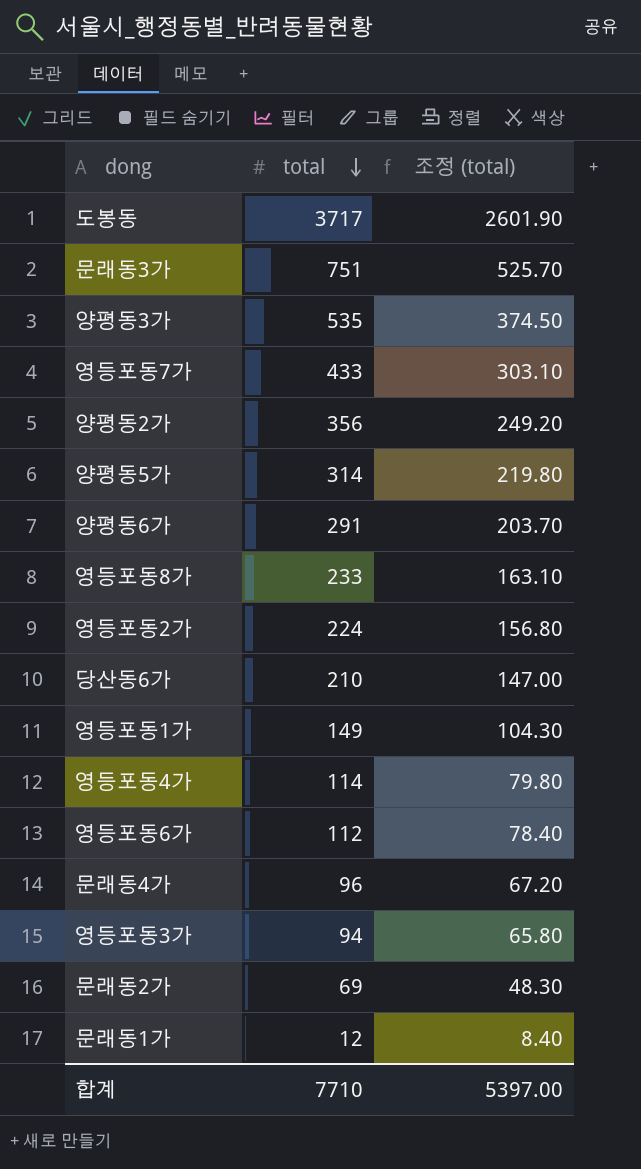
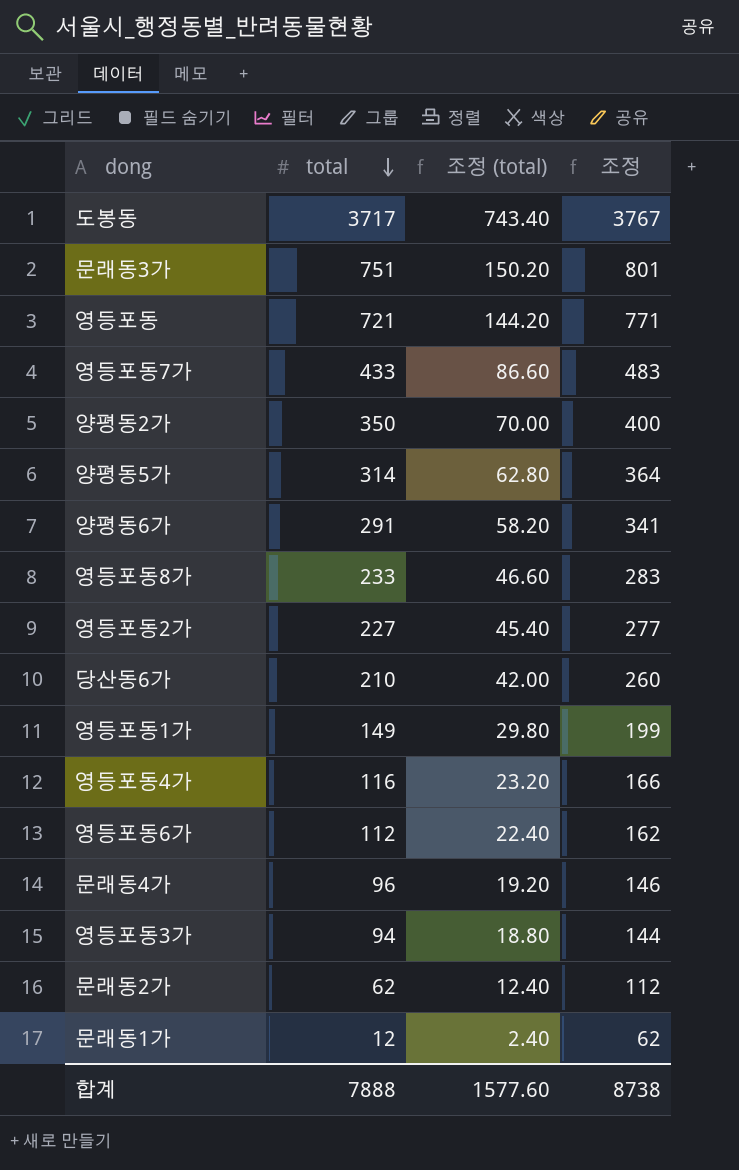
column 조정 (total) | formula: [total] * 0.7 -> [total] * 0.2
column 조정 | formula: none -> [total] + 50
row 양평동3가: 535 | 374.50 -> none
row 영등포동: none -> 721 | 144.20 | 771
양평동2가 | total: 356 -> 350
영등포동2가 | total: 224 -> 227
영등포동4가 | total: 114 -> 116
문래동2가 | total: 69 -> 62
합계 | total: 7710 -> 7888
합계 | 조정 (total): 5397.00 -> 1577.60

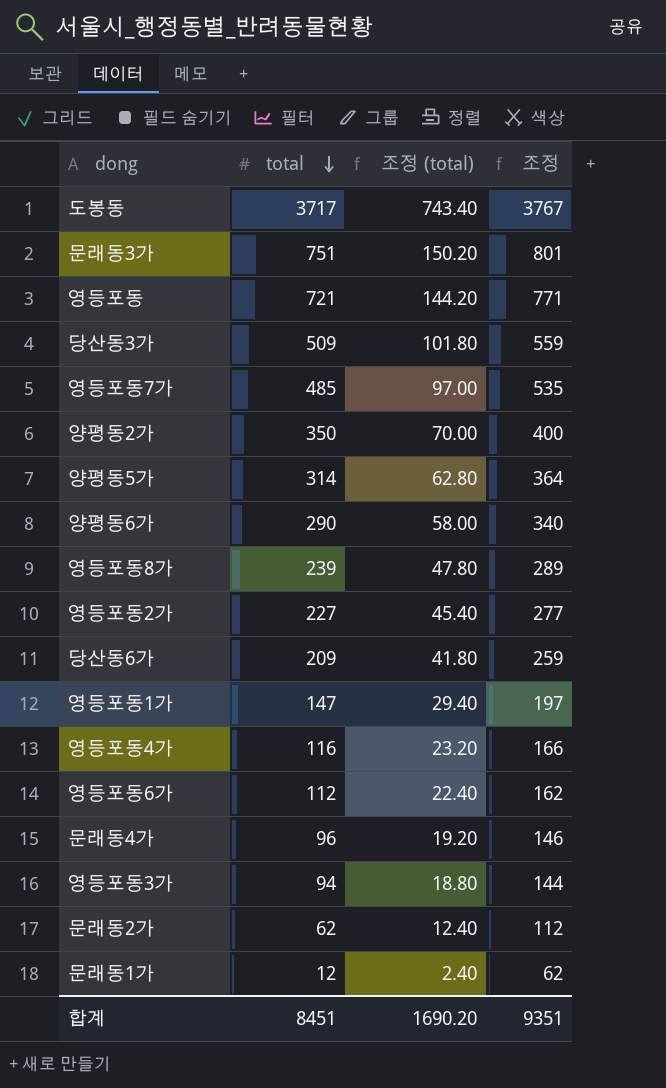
row 당산동3가: none -> 509 | 101.80 | 559
영등포동7가 | total: 433 -> 485
영등포동7가 | 조정 (total): 86.60 -> 97.00
영등포동7가 | 조정: 483 -> 535
양평동6가 | total: 291 -> 290
양평동6가 | 조정 (total): 58.20 -> 58.00
양평동6가 | 조정: 341 -> 340
영등포동8가 | total: 233 -> 239
영등포동8가 | 조정 (total): 46.60 -> 47.80
영등포동8가 | 조정: 283 -> 289
당산동6가 | total: 210 -> 209
당산동6가 | 조정 (total): 42.00 -> 41.80
당산동6가 | 조정: 260 -> 259
영등포동1가 | total: 149 -> 147
영등포동1가 | 조정 (total): 29.80 -> 29.40
영등포동1가 | 조정: 199 -> 197
합계 | total: 7888 -> 8451
합계 | 조정 (total): 1577.60 -> 1690.20
합계 | 조정: 8738 -> 9351

